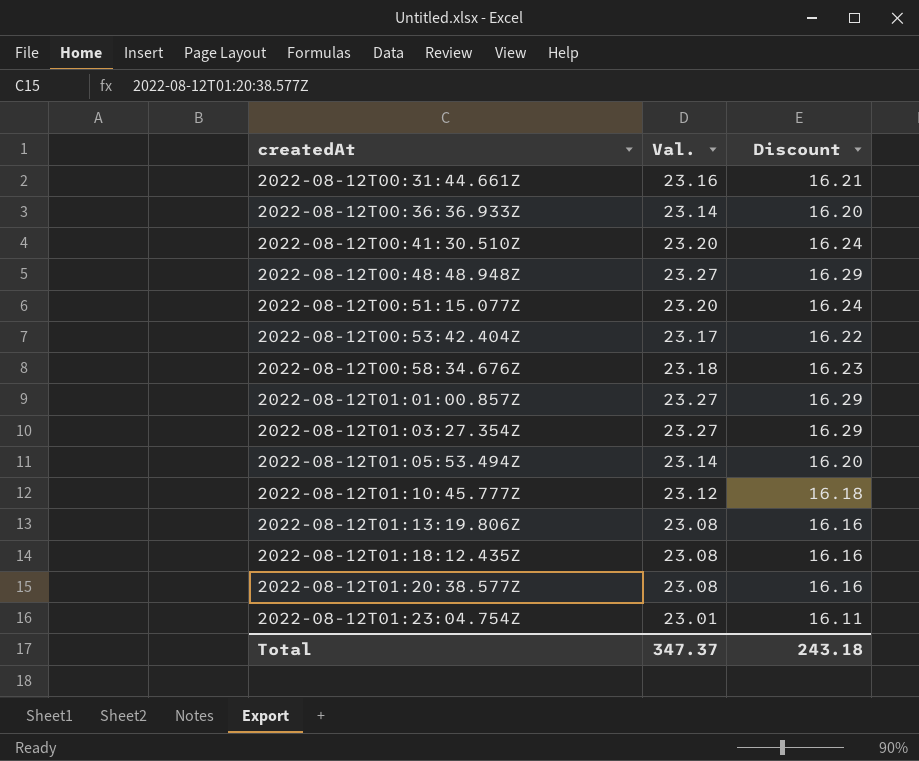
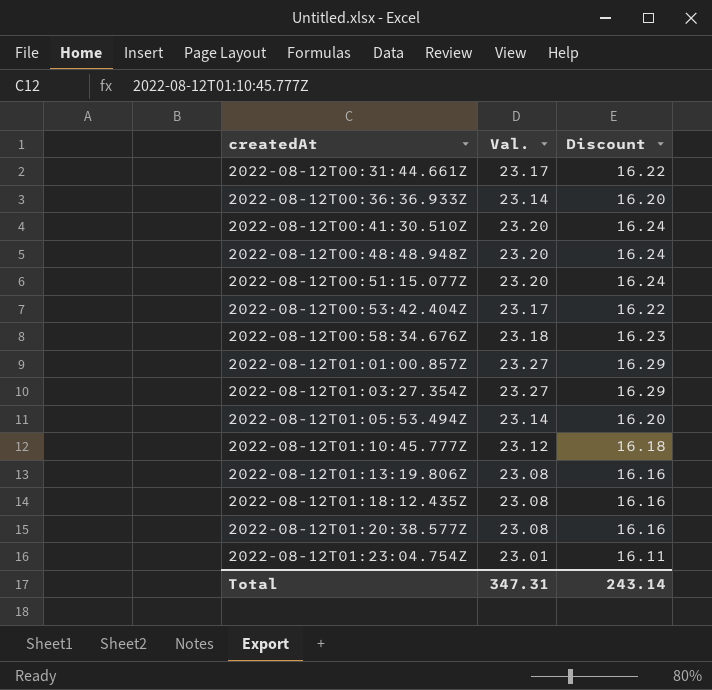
2022-08-12T00:31:44.661Z | Val.: 23.16 -> 23.17
2022-08-12T00:31:44.661Z | Discount: 16.21 -> 16.22
2022-08-12T00:48:48.948Z | Val.: 23.27 -> 23.20
2022-08-12T00:48:48.948Z | Discount: 16.29 -> 16.24
Total | Val.: 347.37 -> 347.31
Total | Discount: 243.18 -> 243.14

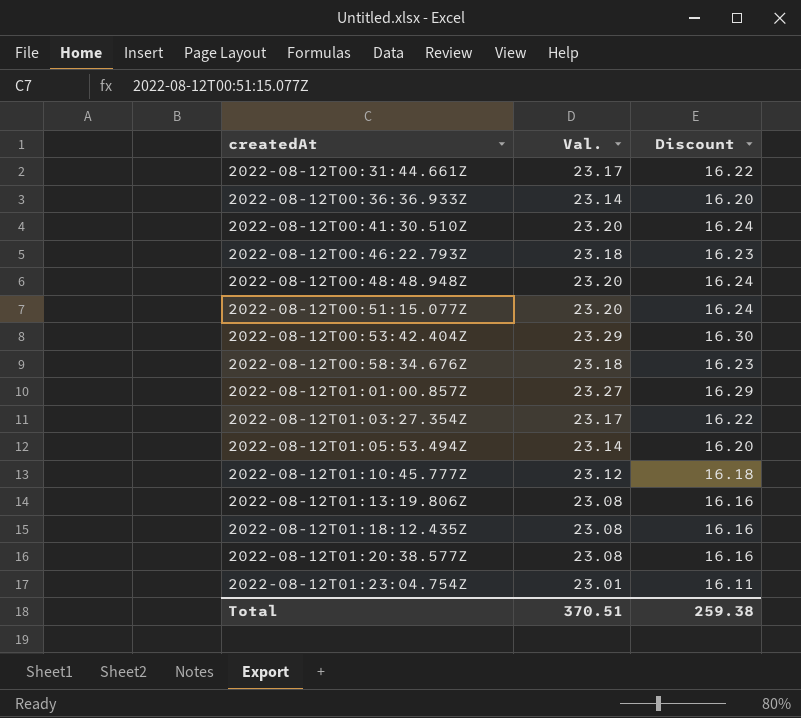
row 2022-08-12T00:46:22.793Z: none -> 23.18 | 16.23
2022-08-12T00:53:42.404Z | Val.: 23.17 -> 23.29
2022-08-12T00:53:42.404Z | Discount: 16.22 -> 16.30
2022-08-12T01:03:27.354Z | Val.: 23.27 -> 23.17
2022-08-12T01:03:27.354Z | Discount: 16.29 -> 16.22
Total | Val.: 347.31 -> 370.51
Total | Discount: 243.14 -> 259.38

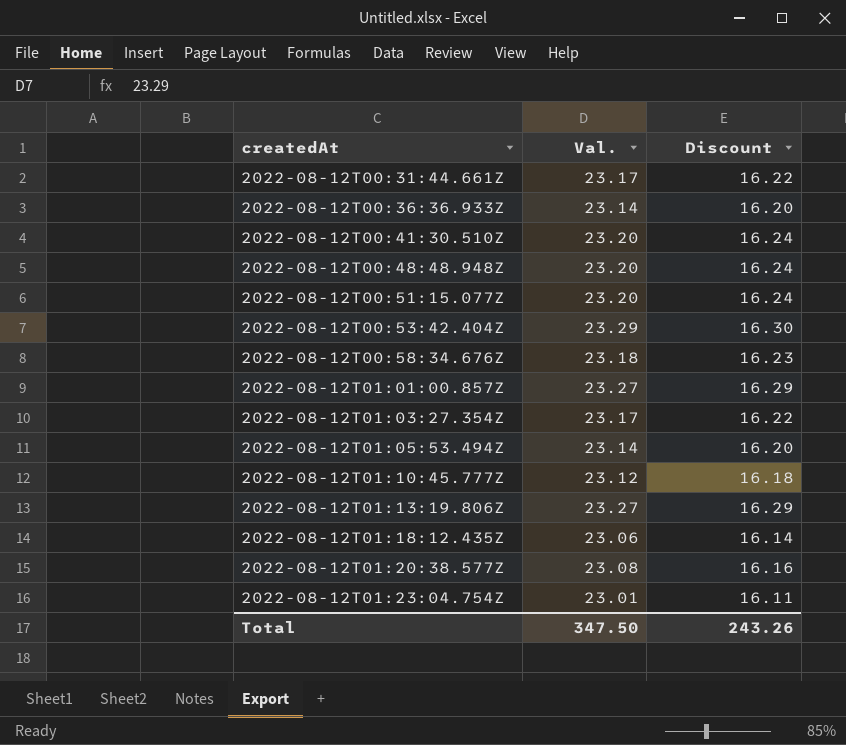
row 2022-08-12T00:46:22.793Z: 23.18 | 16.23 -> none
2022-08-12T01:13:19.806Z | Val.: 23.08 -> 23.27
2022-08-12T01:13:19.806Z | Discount: 16.16 -> 16.29
2022-08-12T01:18:12.435Z | Val.: 23.08 -> 23.06
2022-08-12T01:18:12.435Z | Discount: 16.16 -> 16.14
Total | Val.: 370.51 -> 347.50
Total | Discount: 259.38 -> 243.26

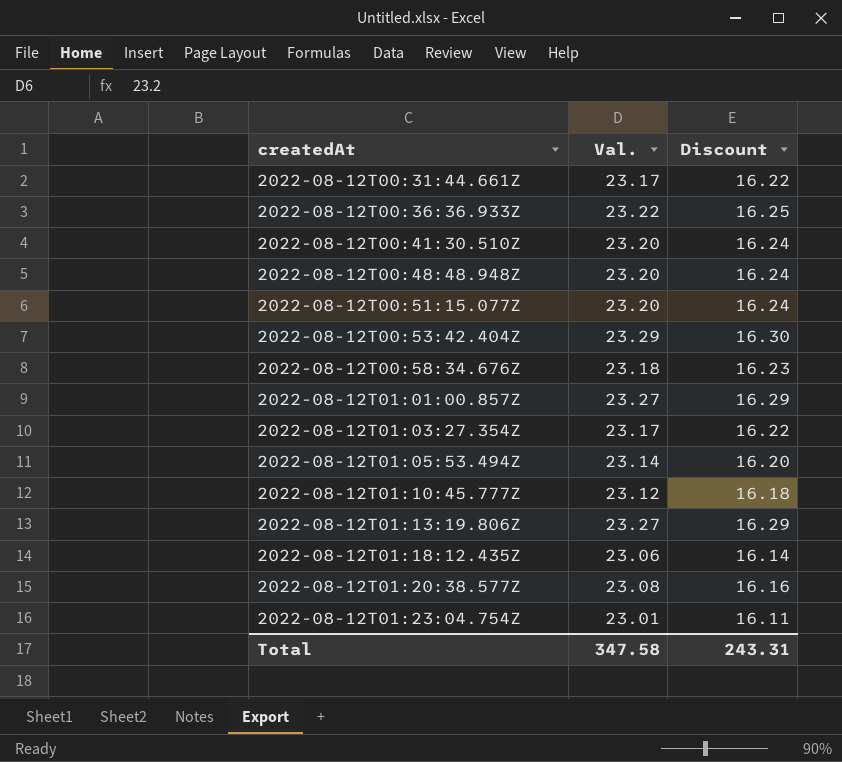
2022-08-12T00:36:36.933Z | Val.: 23.14 -> 23.22
2022-08-12T00:36:36.933Z | Discount: 16.20 -> 16.25
Total | Val.: 347.50 -> 347.58
Total | Discount: 243.26 -> 243.31

